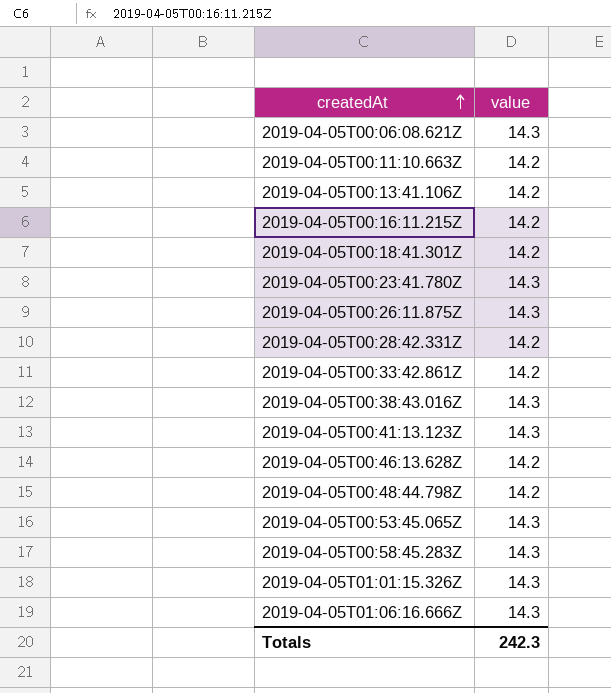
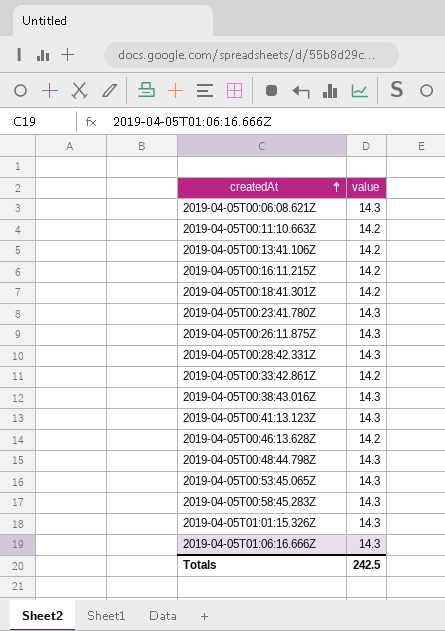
2019-04-05T00:28:42.331Z | value: 14.2 -> 14.3
2019-04-05T00:48:44.798Z | value: 14.2 -> 14.3
Totals | value: 242.3 -> 242.5

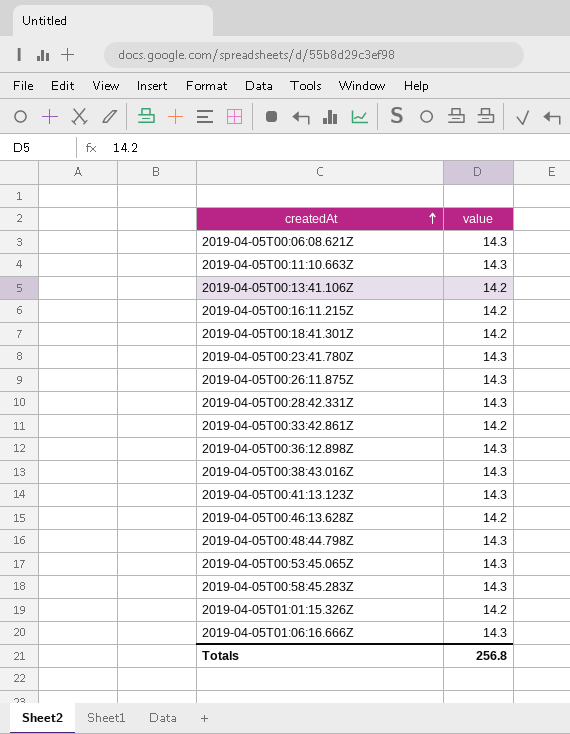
2019-04-05T00:11:10.663Z | value: 14.2 -> 14.3
row 2019-04-05T00:36:12.898Z: none -> 14.3
2019-04-05T01:01:15.326Z | value: 14.3 -> 14.2
Totals | value: 242.5 -> 256.8

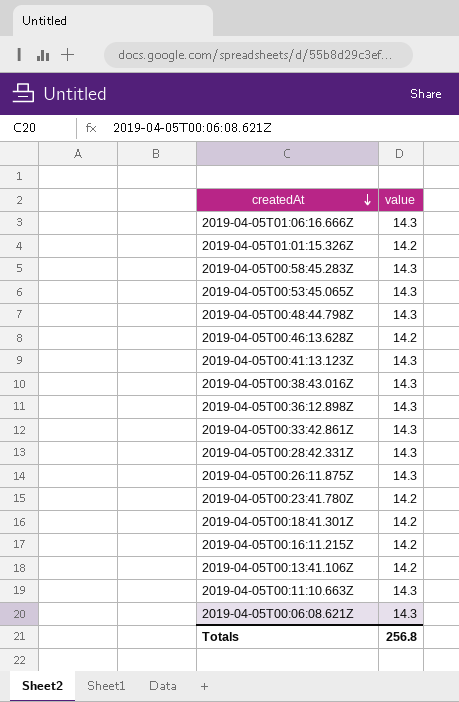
row order: createdAt ascending -> createdAt descending
2019-04-05T00:33:42.861Z | value: 14.2 -> 14.3
2019-04-05T00:23:41.780Z | value: 14.3 -> 14.2

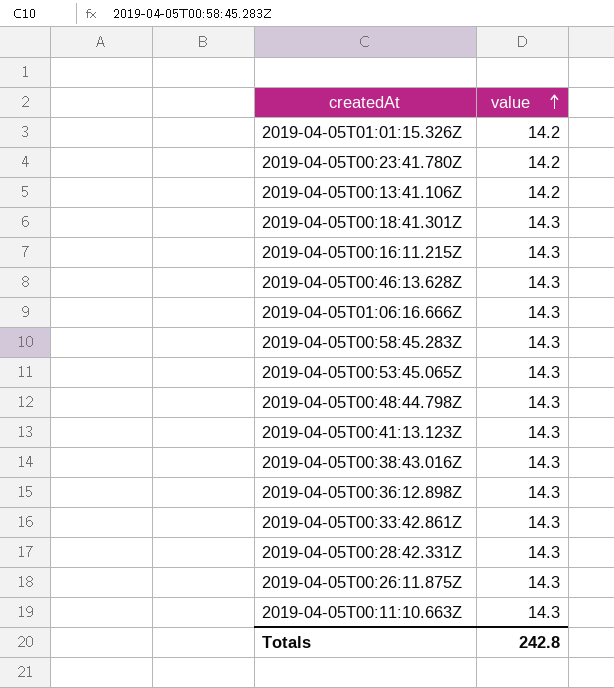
row order: createdAt descending -> value ascending
row 2019-04-05T00:06:08.621Z: 14.3 -> none
2019-04-05T00:18:41.301Z | value: 14.2 -> 14.3
2019-04-05T00:16:11.215Z | value: 14.2 -> 14.3
2019-04-05T00:46:13.628Z | value: 14.2 -> 14.3
Totals | value: 256.8 -> 242.8

